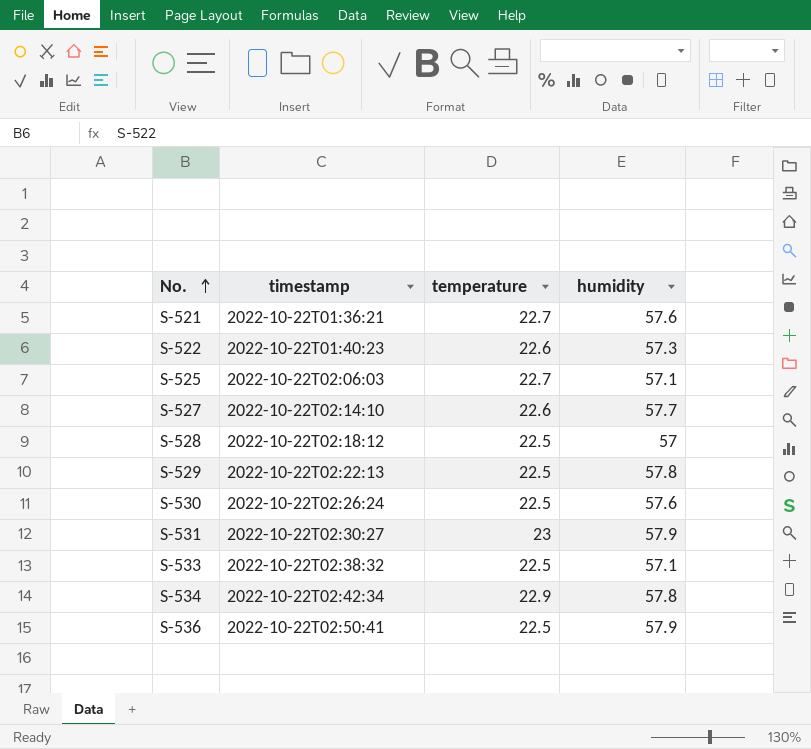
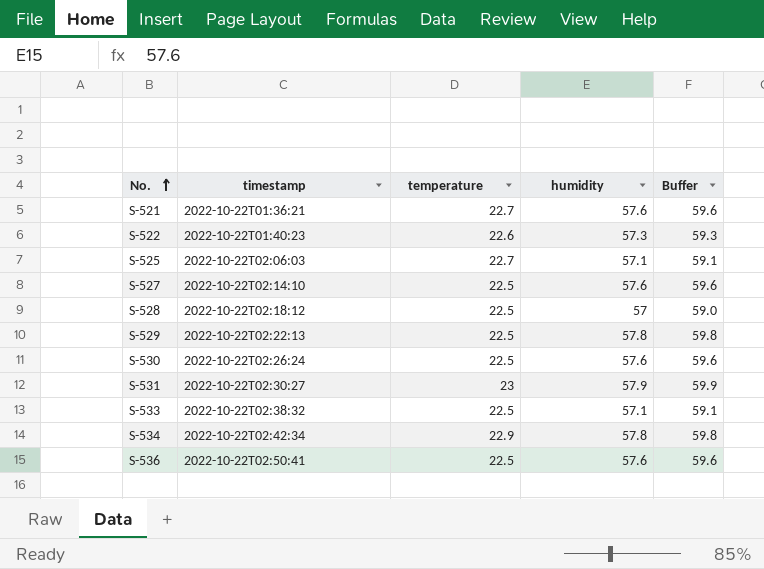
column Buffer | formula: none -> [humidity] + 2
S-527 | temperature: 22.6 -> 22.5
S-527 | humidity: 57.7 -> 57.6
S-536 | humidity: 57.9 -> 57.6

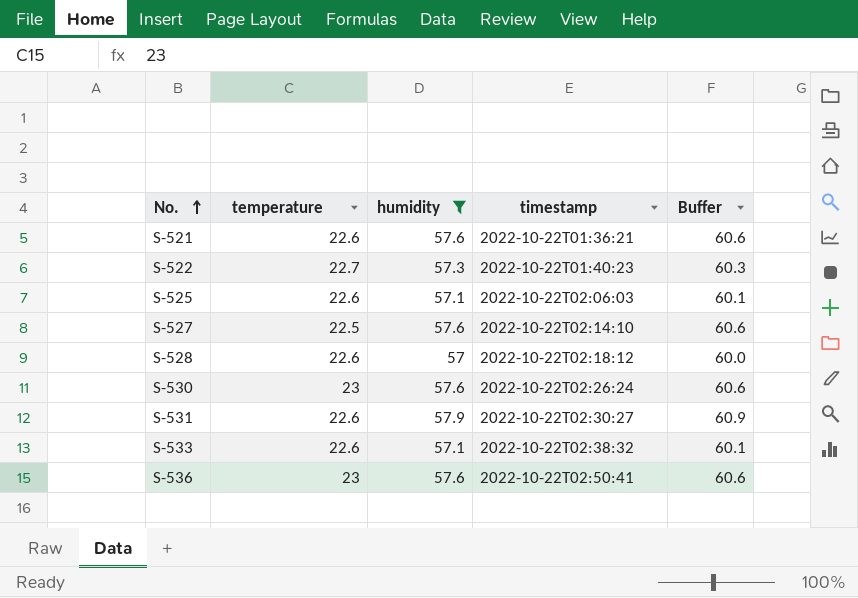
filter: none -> humidity != 57.8
column timestamp | position: 2 -> 4
column Buffer | formula: [humidity] + 2 -> [humidity] + 3
S-521 | temperature: 22.7 -> 22.6
S-522 | temperature: 22.6 -> 22.7
S-525 | temperature: 22.7 -> 22.6
S-528 | temperature: 22.5 -> 22.6
S-530 | temperature: 22.5 -> 23
S-531 | temperature: 23 -> 22.6
S-533 | temperature: 22.5 -> 22.6
S-536 | temperature: 22.5 -> 23

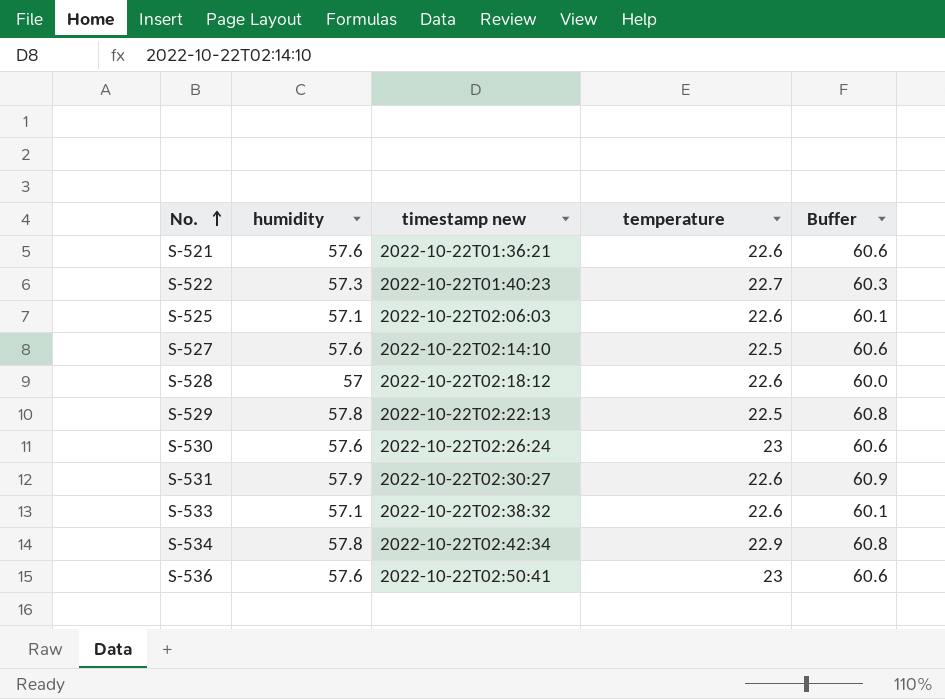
filter: humidity != 57.8 -> none
column name: timestamp -> timestamp new
column temperature | position: 2 -> 4

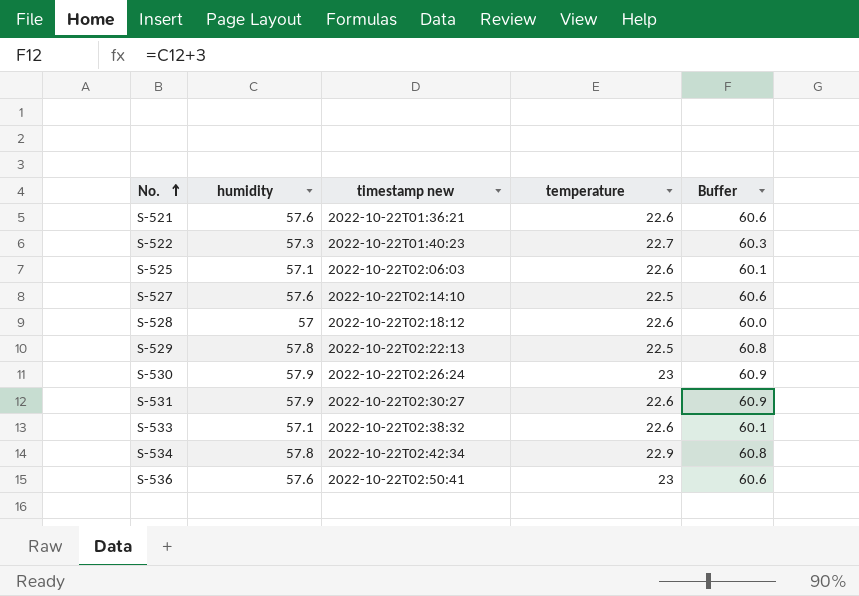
S-530 | humidity: 57.6 -> 57.9
S-530 | Buffer: 60.6 -> 60.9

